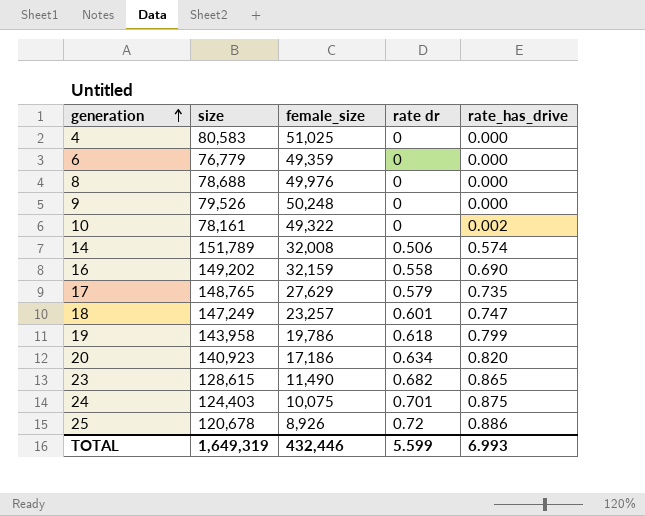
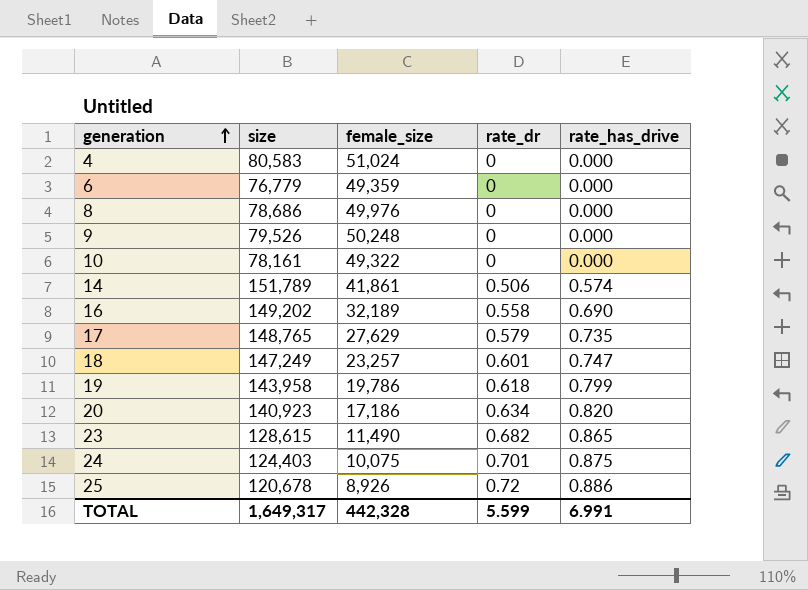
column name: rate dr -> rate_dr
4 | female_size: 51,025 -> 51,024
8 | size: 78,688 -> 78,686
10 | rate_has_drive: 0.002 -> 0.000
14 | female_size: 32,008 -> 41,861
16 | female_size: 32,159 -> 32,189
TOTAL | size: 1,649,319 -> 1,649,317
TOTAL | female_size: 432,446 -> 442,328
TOTAL | rate_has_drive: 6.993 -> 6.991

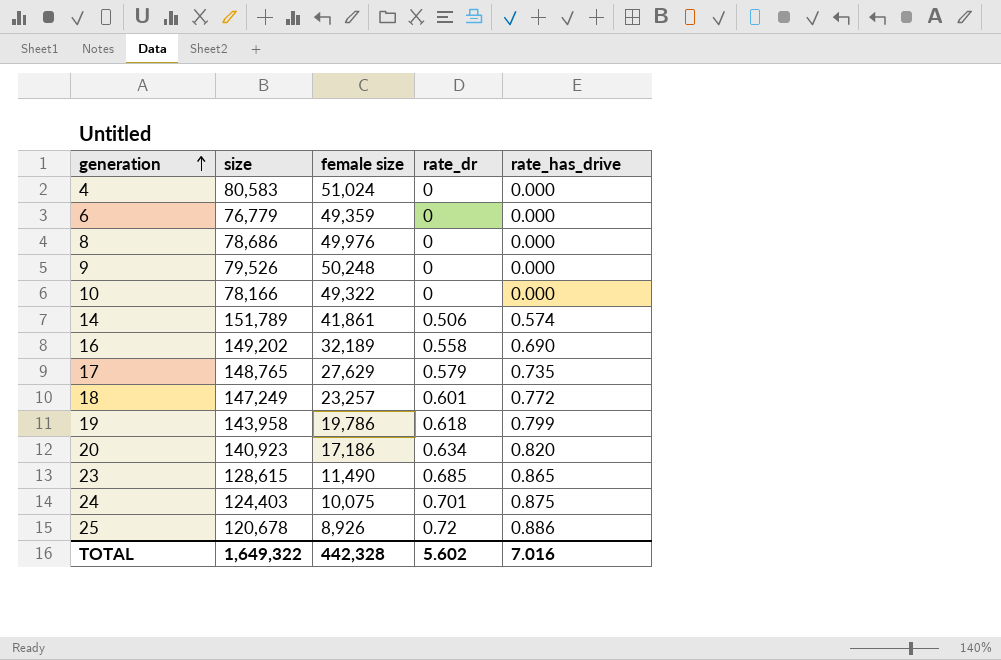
column name: female_size -> female size
10 | size: 78,161 -> 78,166
18 | rate_has_drive: 0.747 -> 0.772
23 | rate_dr: 0.682 -> 0.685
TOTAL | size: 1,649,317 -> 1,649,322
TOTAL | rate_dr: 5.599 -> 5.602
TOTAL | rate_has_drive: 6.991 -> 7.016

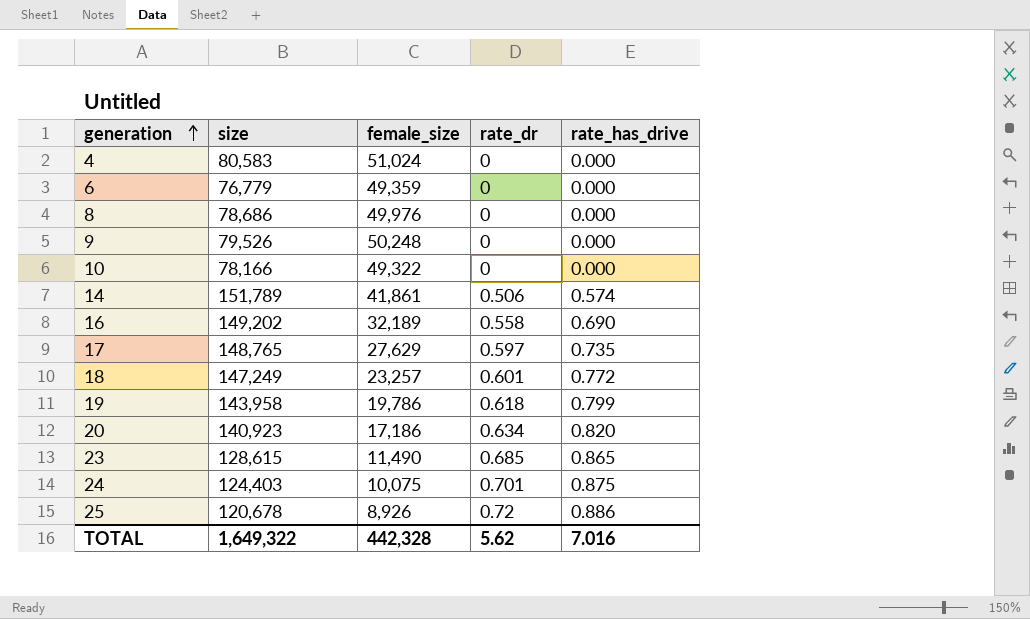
column name: female size -> female_size
17 | rate_dr: 0.579 -> 0.597
TOTAL | rate_dr: 5.602 -> 5.62

